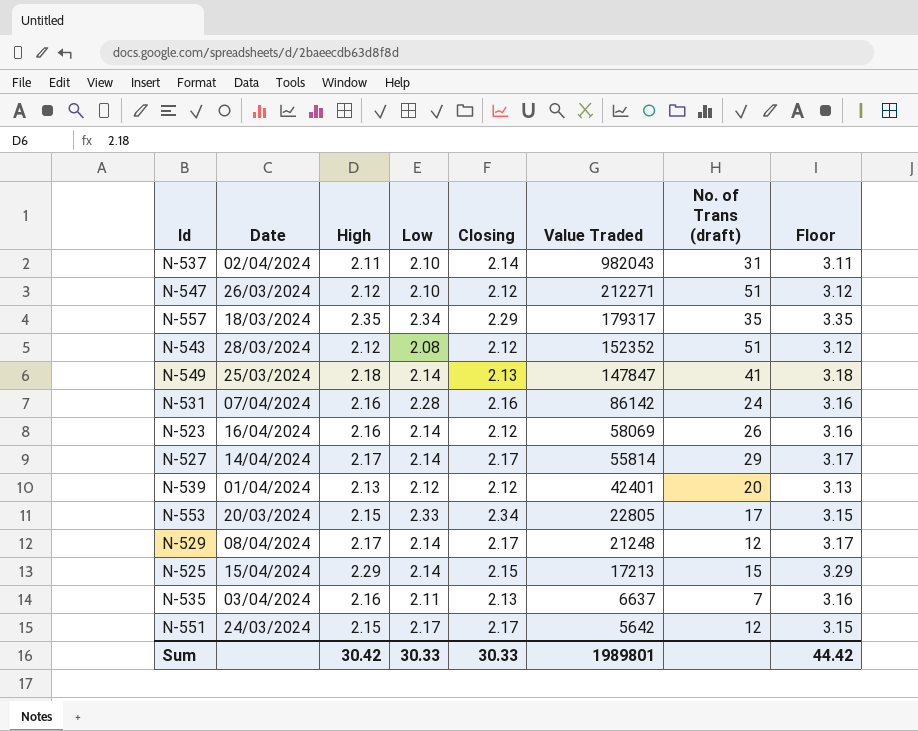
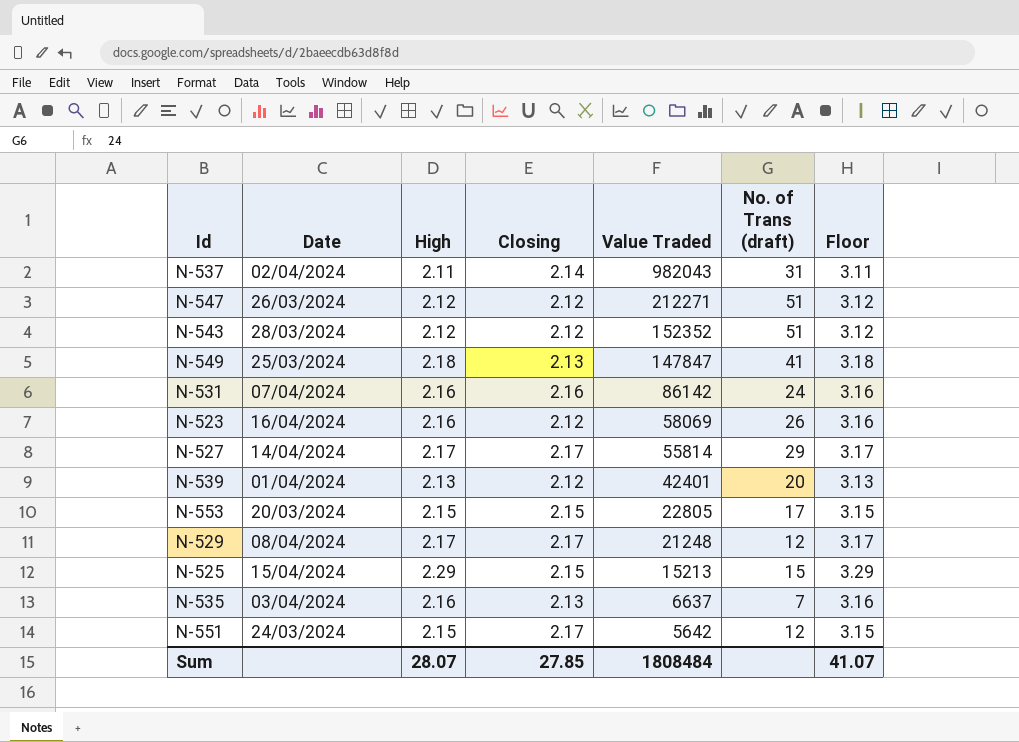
column Low | position: 4 -> none
row N-557: 18/03/2024 | 2.35 | 2.34 | 2.29 | 179317 | 35 | 3.35 -> none
N-553 | Closing: 2.34 -> 2.15
N-525 | Value Traded: 17213 -> 15213
Sum | High: 30.42 -> 28.07
Sum | Closing: 30.33 -> 27.85
Sum | Value Traded: 1989801 -> 1808484
Sum | Floor: 44.42 -> 41.07

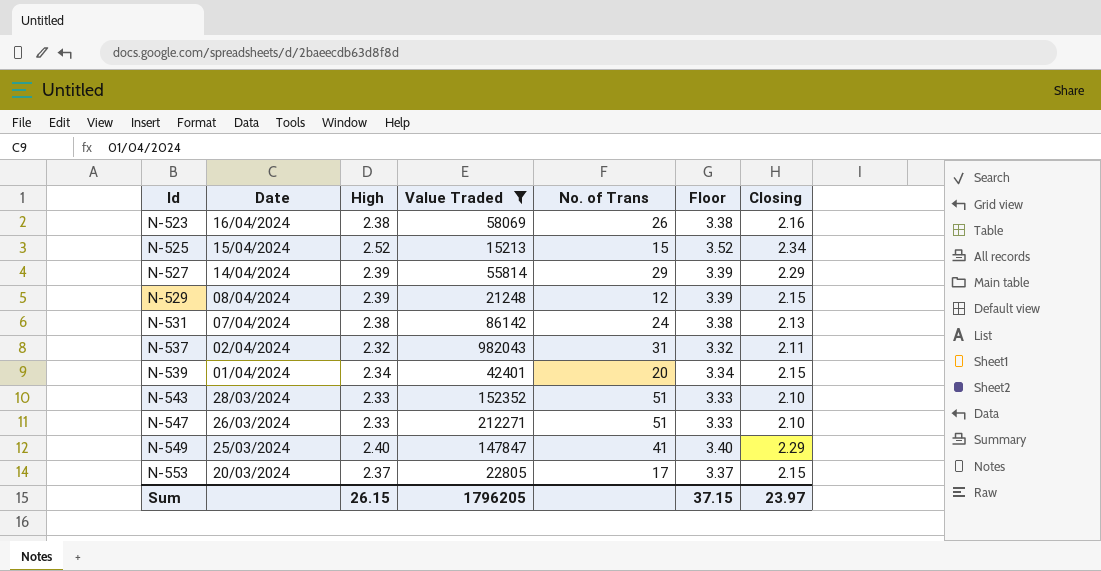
filter: none -> Value Traded >= 15213
row order: Value Traded descending -> Id ascending
column name: No. of Trans (draft) -> No. of Trans
column Closing | position: 4 -> 7
N-523 | High: 2.16 -> 2.38
N-523 | Floor: 3.16 -> 3.38
N-523 | Closing: 2.12 -> 2.16
N-525 | High: 2.29 -> 2.52
N-525 | Floor: 3.29 -> 3.52
N-525 | Closing: 2.15 -> 2.34
N-527 | High: 2.17 -> 2.39
N-527 | Floor: 3.17 -> 3.39
N-527 | Closing: 2.17 -> 2.29
N-529 | High: 2.17 -> 2.39
N-529 | Floor: 3.17 -> 3.39
N-529 | Closing: 2.17 -> 2.15
N-531 | High: 2.16 -> 2.38
N-531 | Floor: 3.16 -> 3.38
N-531 | Closing: 2.16 -> 2.13
N-537 | High: 2.11 -> 2.32
N-537 | Floor: 3.11 -> 3.32
N-537 | Closing: 2.14 -> 2.11
N-539 | High: 2.13 -> 2.34
N-539 | Floor: 3.13 -> 3.34
N-539 | Closing: 2.12 -> 2.15
N-543 | High: 2.12 -> 2.33
N-543 | Floor: 3.12 -> 3.33
N-543 | Closing: 2.12 -> 2.10
N-547 | High: 2.12 -> 2.33
N-547 | Floor: 3.12 -> 3.33
N-547 | Closing: 2.12 -> 2.10
N-549 | High: 2.18 -> 2.40
N-549 | Floor: 3.18 -> 3.40
N-549 | Closing: 2.13 -> 2.29
N-553 | High: 2.15 -> 2.37
N-553 | Floor: 3.15 -> 3.37
Sum | High: 28.07 -> 26.15
Sum | Value Traded: 1808484 -> 1796205
Sum | Floor: 41.07 -> 37.15
Sum | Closing: 27.85 -> 23.97

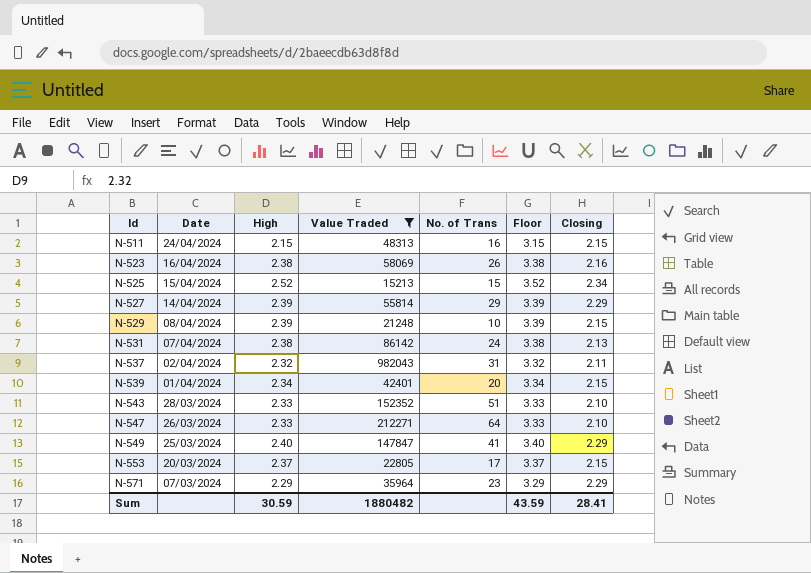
row N-511: none -> 24/04/2024 | 2.15 | 48313 | 16 | 3.15 | 2.15
N-529 | No. of Trans: 12 -> 10
N-547 | No. of Trans: 51 -> 64
row N-571: none -> 07/03/2024 | 2.29 | 35964 | 23 | 3.29 | 2.29
Sum | High: 26.15 -> 30.59
Sum | Value Traded: 1796205 -> 1880482
Sum | Floor: 37.15 -> 43.59
Sum | Closing: 23.97 -> 28.41

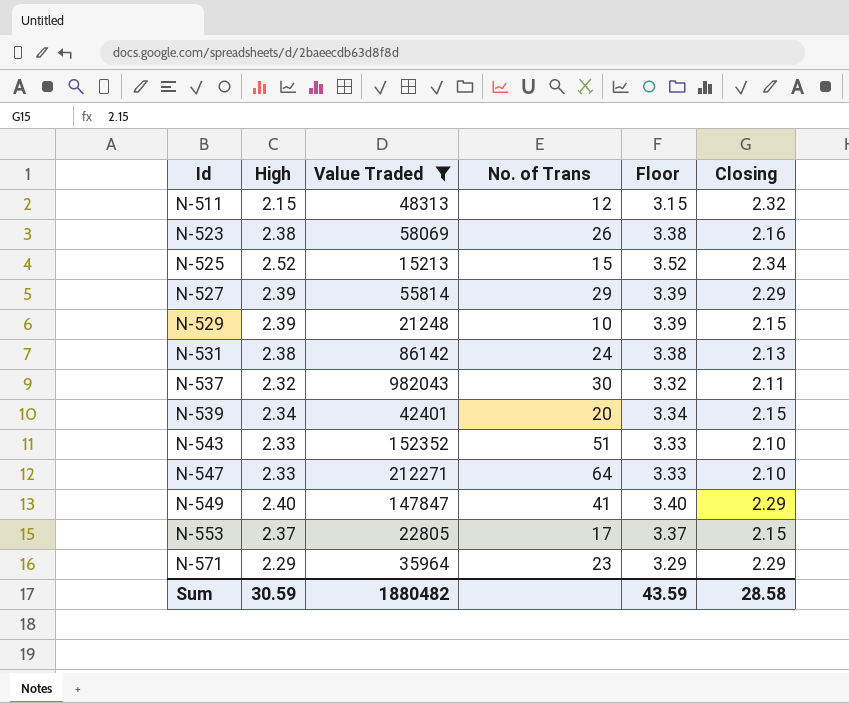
column Date | position: 2 -> none
N-511 | No. of Trans: 16 -> 12
N-511 | Closing: 2.15 -> 2.32
N-537 | No. of Trans: 31 -> 30
Sum | Closing: 28.41 -> 28.58

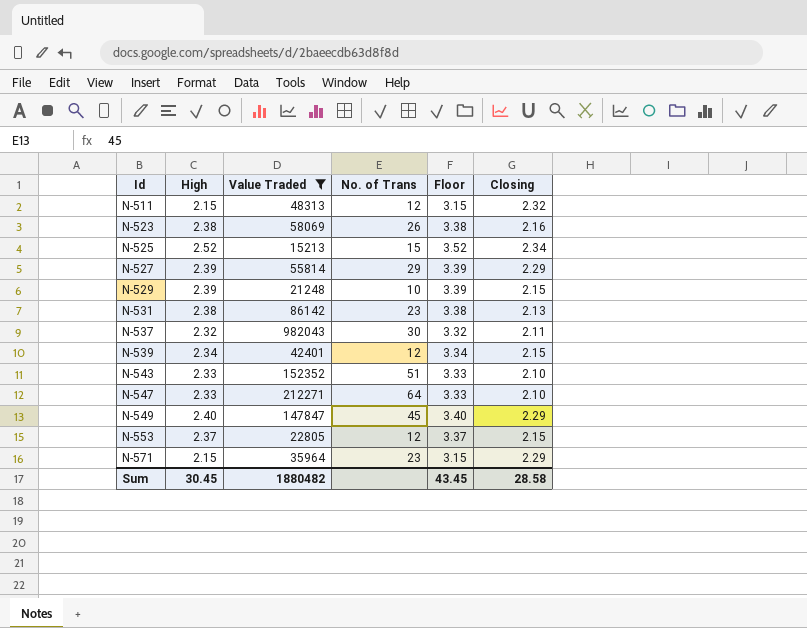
N-531 | No. of Trans: 24 -> 23
N-539 | No. of Trans: 20 -> 12
N-549 | No. of Trans: 41 -> 45
N-553 | No. of Trans: 17 -> 12
N-571 | High: 2.29 -> 2.15
N-571 | Floor: 3.29 -> 3.15
Sum | High: 30.59 -> 30.45
Sum | Floor: 43.59 -> 43.45

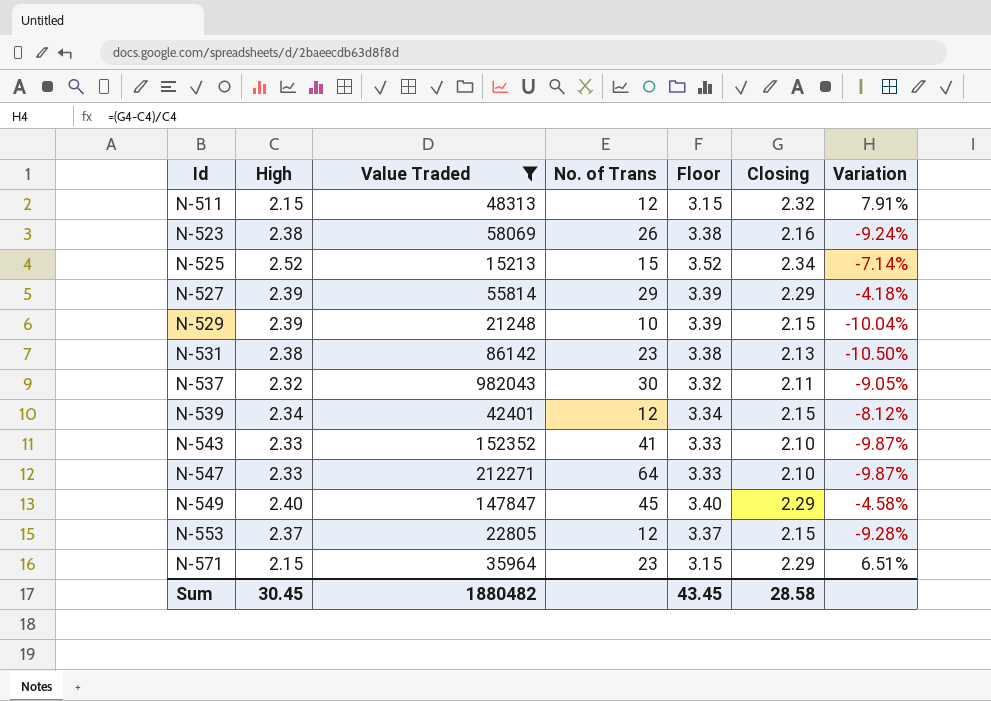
column Variation | formula: none -> ([Closing] - [High]) / [High]
N-543 | No. of Trans: 51 -> 41

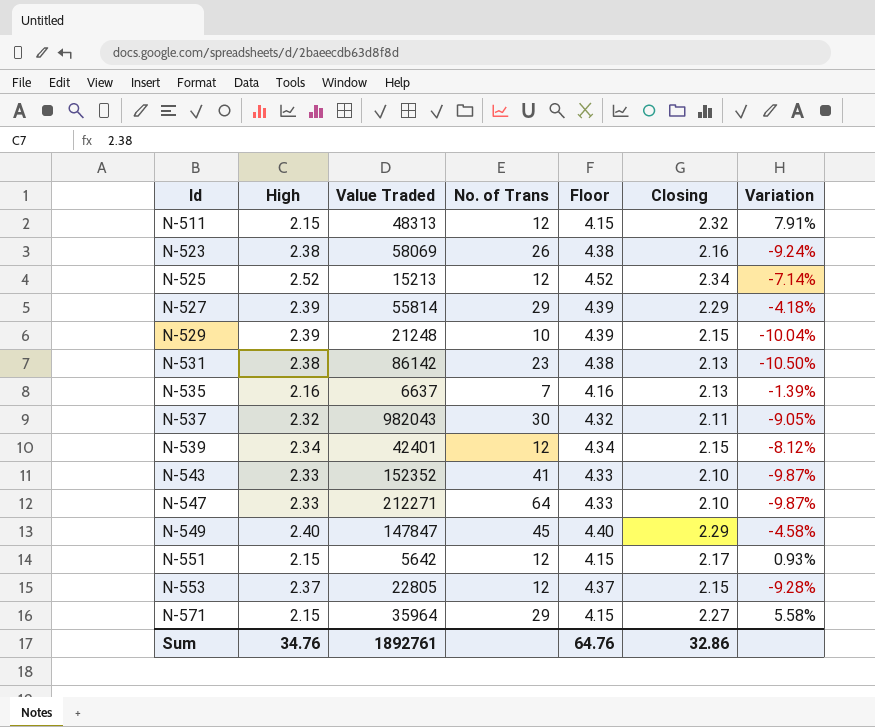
filter: Value Traded >= 15213 -> none
column Floor | formula: [High] + 1 -> [High] + 2
N-525 | No. of Trans: 15 -> 12
N-571 | No. of Trans: 23 -> 29
N-571 | Closing: 2.29 -> 2.27
N-571 | Variation: 6.51% -> 5.58%
Sum | High: 30.45 -> 34.76
Sum | Value Traded: 1880482 -> 1892761
Sum | Floor: 43.45 -> 64.76
Sum | Closing: 28.58 -> 32.86

